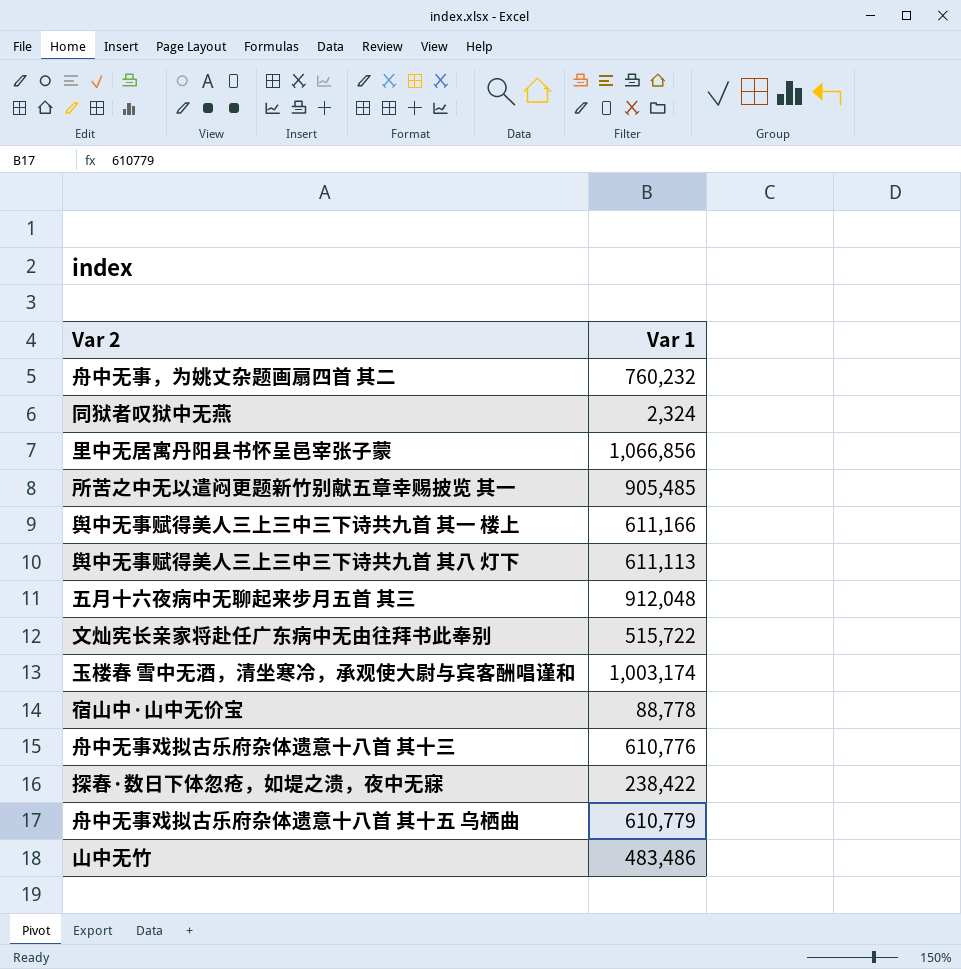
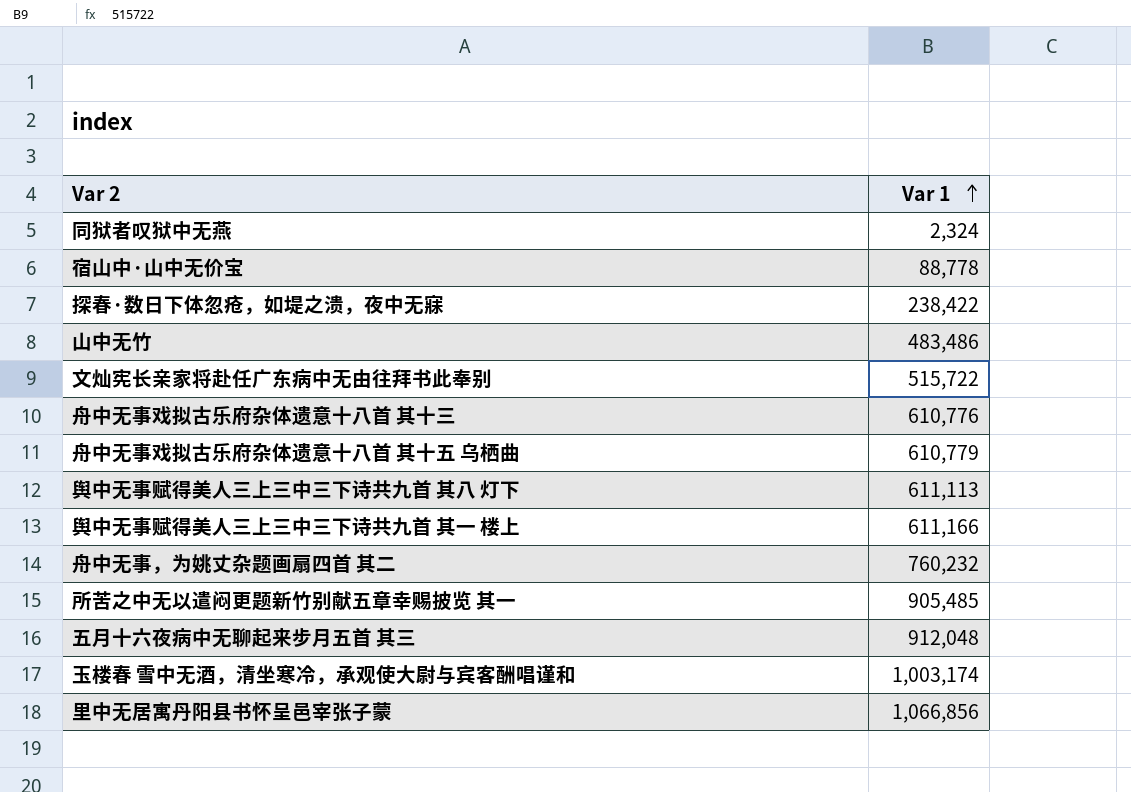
row order: none -> Var 1 ascending

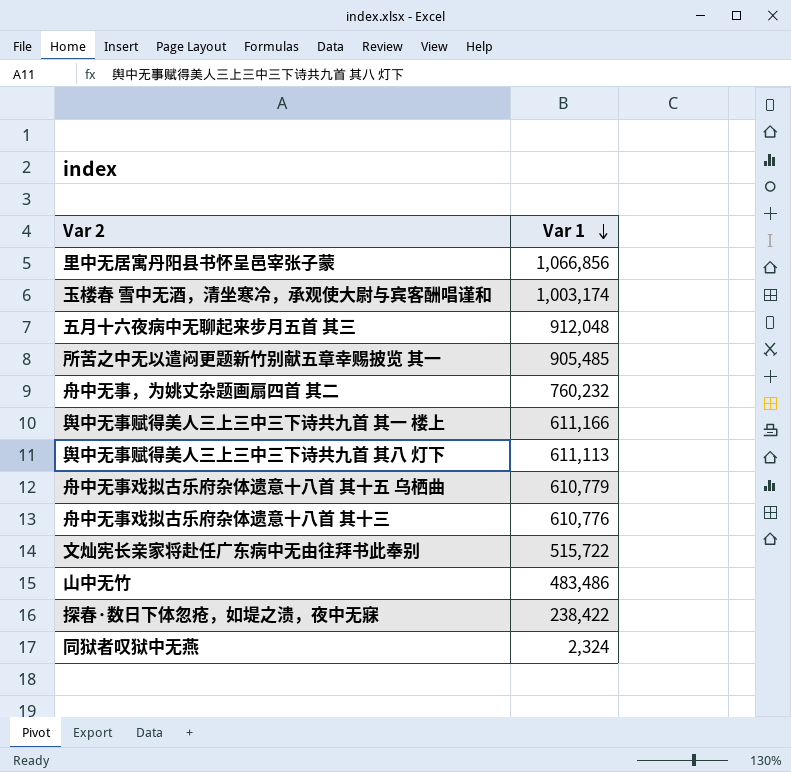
row order: Var 1 ascending -> Var 1 descending
row 宿山中·山中无价宝: 88,778 -> none

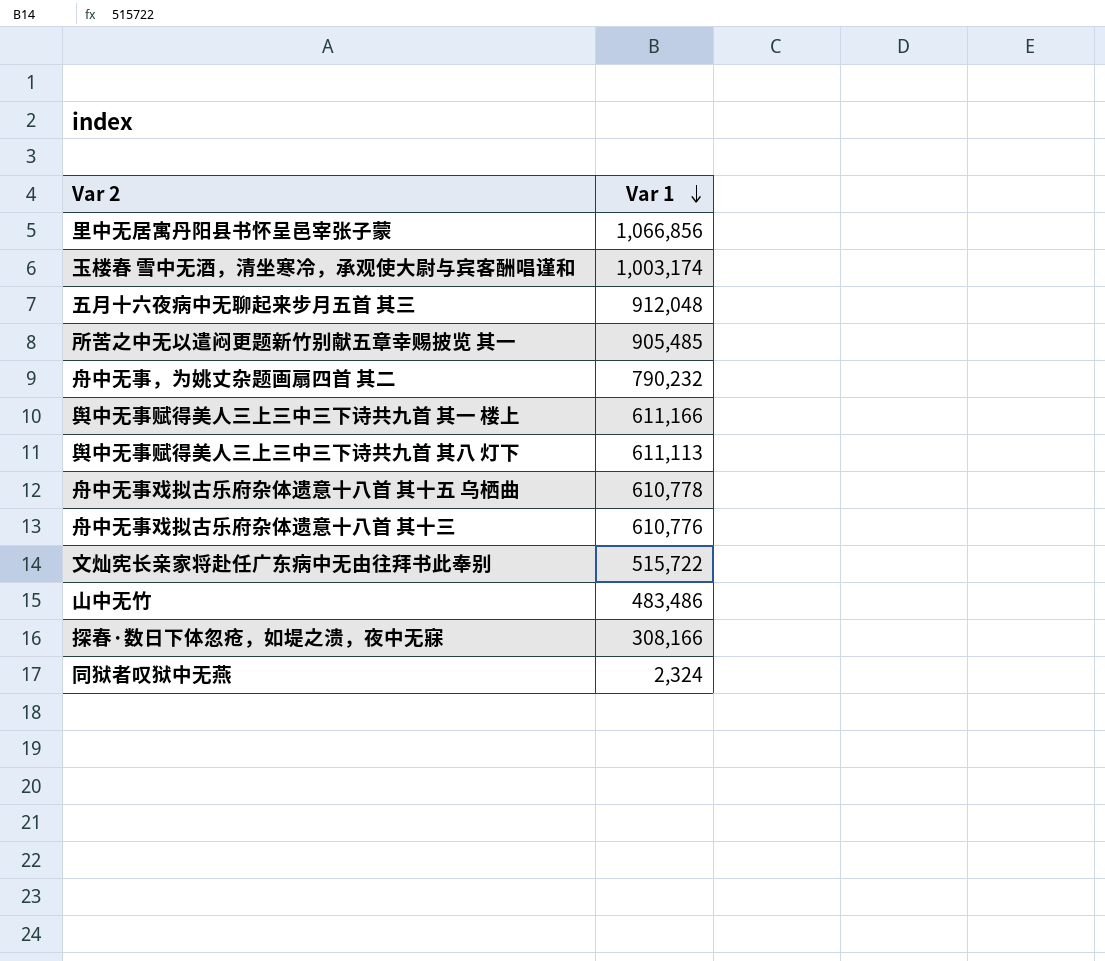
舟中无事，为姚丈杂题画扇四首 其二 | Var 1: 760,232 -> 790,232
舟中无事戏拟古乐府杂体遗意十八首 其十五 乌栖曲 | Var 1: 610,779 -> 610,778
探春·数日下体忽疮，如堤之溃，夜中无寐 | Var 1: 238,422 -> 308,166

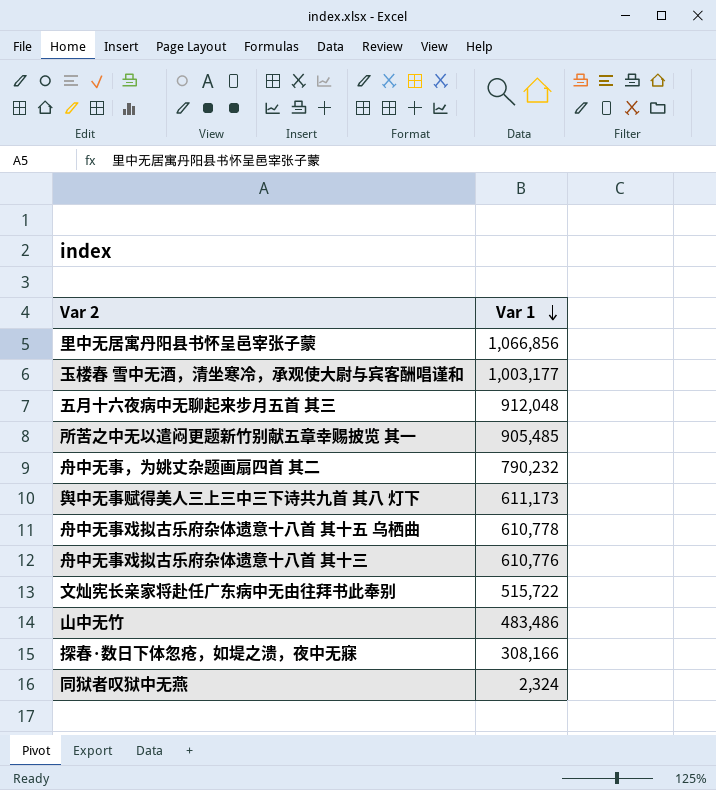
row 舆中无事赋得美人三上三中三下诗共九首 其一 楼上: 611,166 -> none
玉楼春 雪中无酒，清坐寒冷，承观使大尉与宾客酬唱谨和 | Var 1: 1,003,174 -> 1,003,177
舆中无事赋得美人三上三中三下诗共九首 其八 灯下 | Var 1: 611,113 -> 611,173

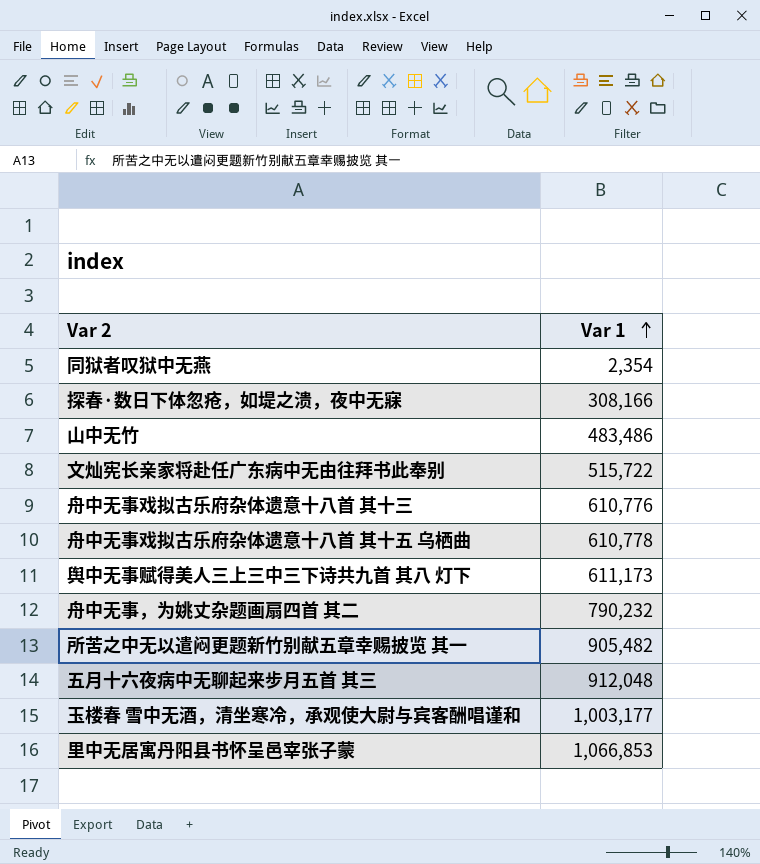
row order: Var 1 descending -> Var 1 ascending
同狱者叹狱中无燕 | Var 1: 2,324 -> 2,354
所苦之中无以遣闷更题新竹别献五章幸赐披览 其一 | Var 1: 905,485 -> 905,482
里中无居寓丹阳县书怀呈邑宰张子蒙 | Var 1: 1,066,856 -> 1,066,853

